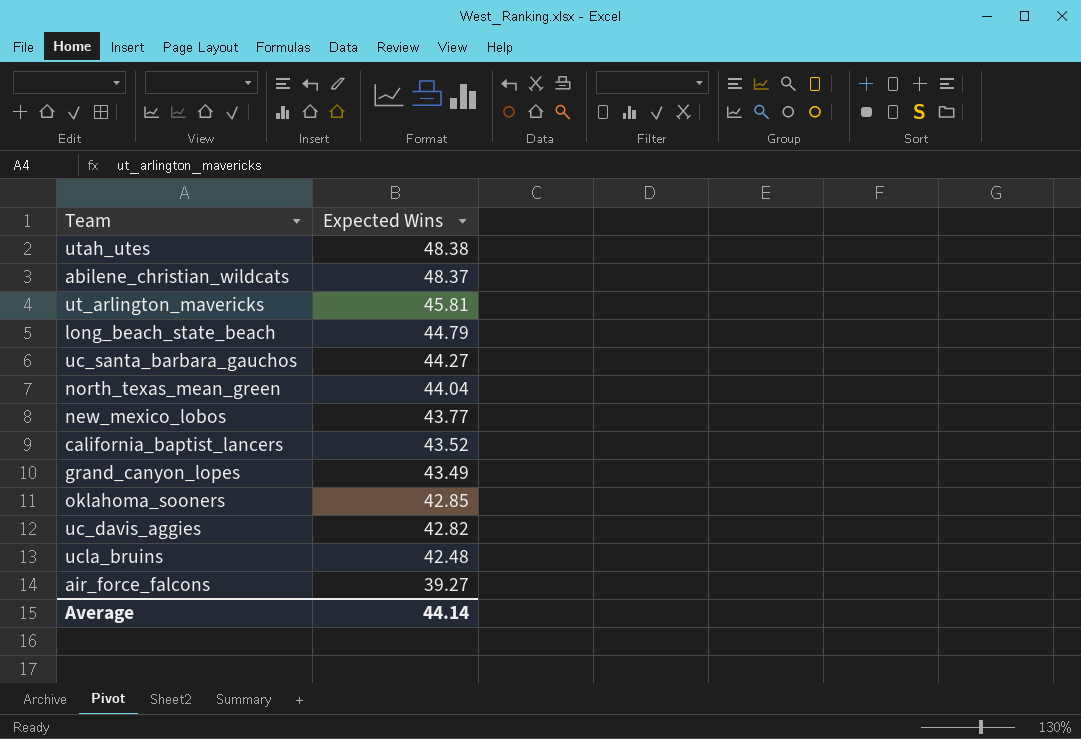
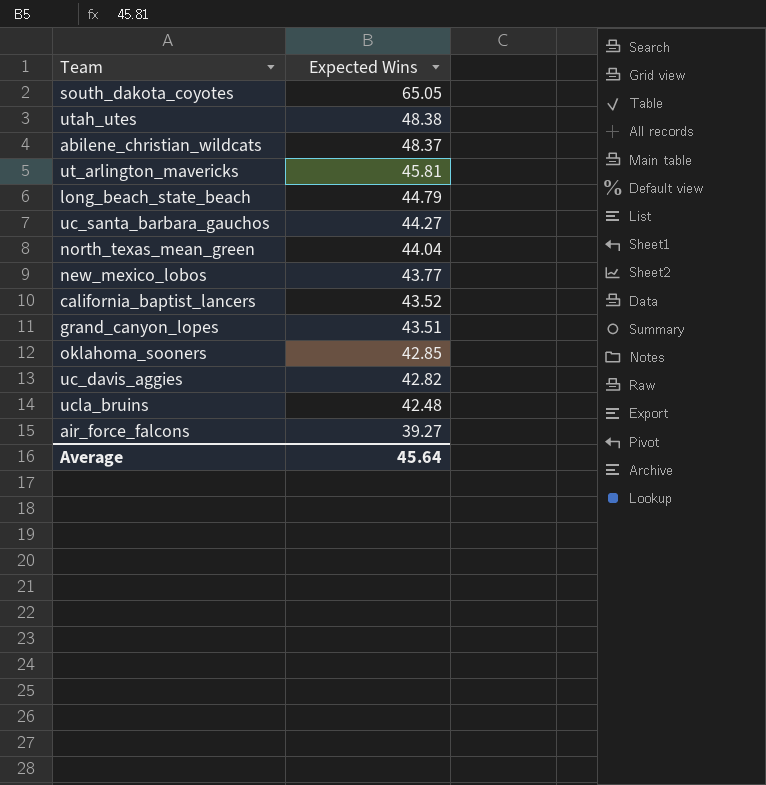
row south_dakota_coyotes: none -> 65.05
grand_canyon_lopes | Expected Wins: 43.49 -> 43.51
Average | Expected Wins: 44.14 -> 45.64

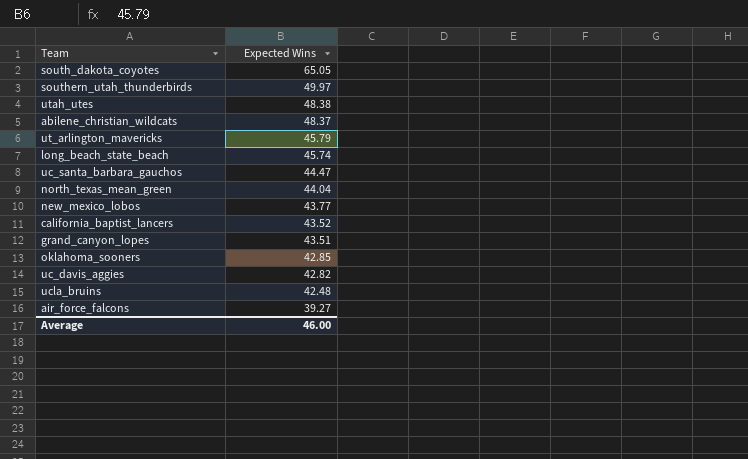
row southern_utah_thunderbirds: none -> 49.97
ut_arlington_mavericks | Expected Wins: 45.81 -> 45.79
long_beach_state_beach | Expected Wins: 44.79 -> 45.74
uc_santa_barbara_gauchos | Expected Wins: 44.27 -> 44.47
Average | Expected Wins: 45.64 -> 46.00

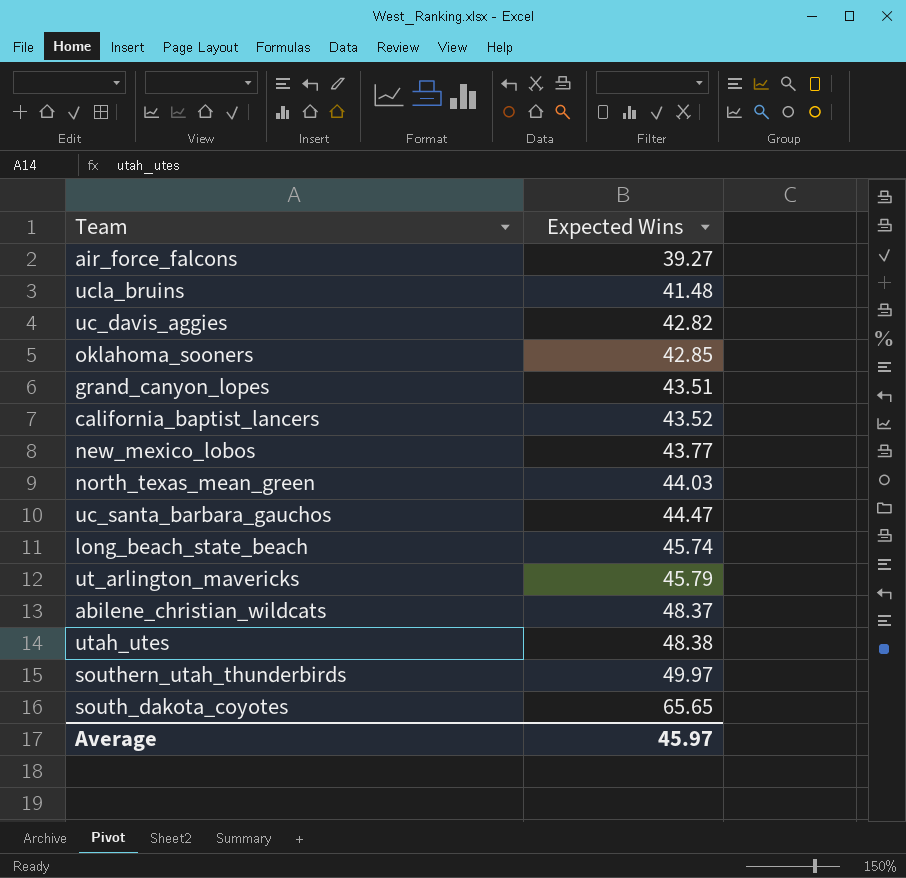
row order: Expected Wins descending -> Expected Wins ascending
ucla_bruins | Expected Wins: 42.48 -> 41.48
north_texas_mean_green | Expected Wins: 44.04 -> 44.03
south_dakota_coyotes | Expected Wins: 65.05 -> 65.65
Average | Expected Wins: 46.00 -> 45.97

